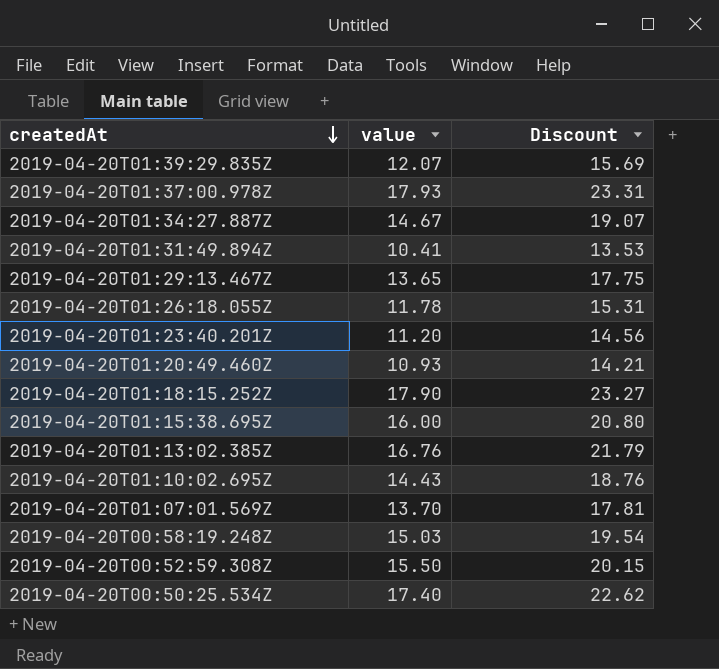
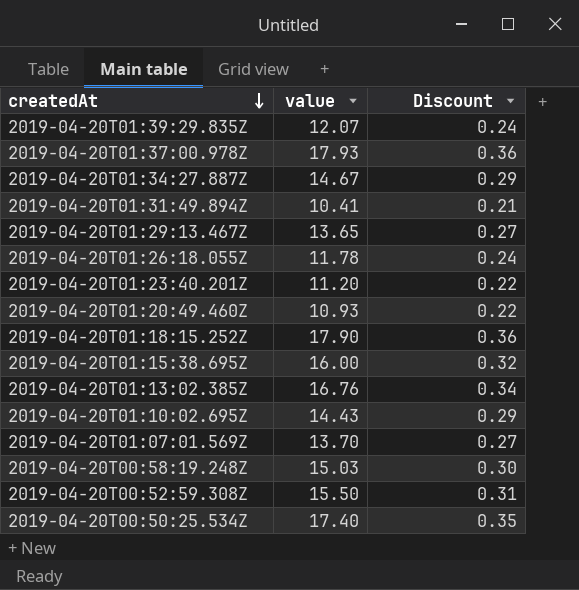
column Discount | formula: [value] * 1.3 -> [value] * 0.02

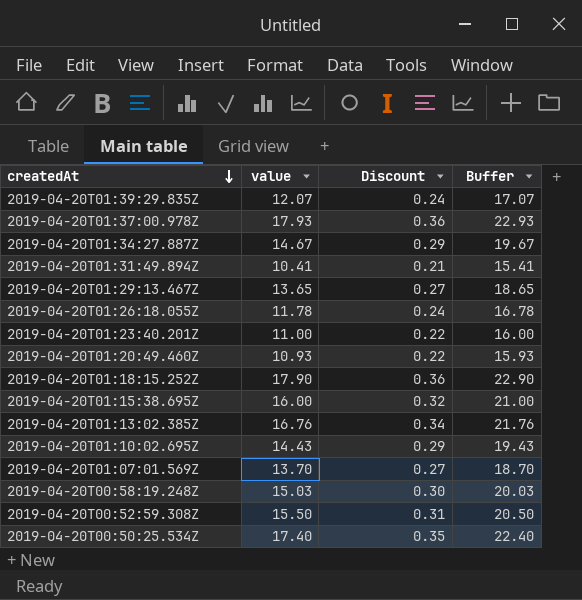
column Buffer | formula: none -> [value] + 5
2019-04-20T01:23:40.201Z | value: 11.20 -> 11.00

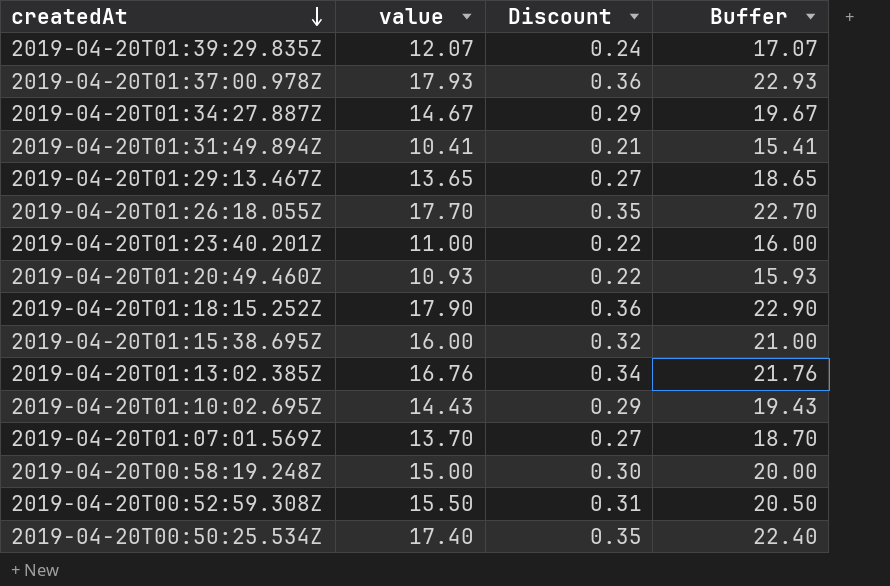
2019-04-20T01:26:18.055Z | value: 11.78 -> 17.70
2019-04-20T01:26:18.055Z | Discount: 0.24 -> 0.35
2019-04-20T01:26:18.055Z | Buffer: 16.78 -> 22.70
2019-04-20T00:58:19.248Z | value: 15.03 -> 15.00
2019-04-20T00:58:19.248Z | Buffer: 20.03 -> 20.00

